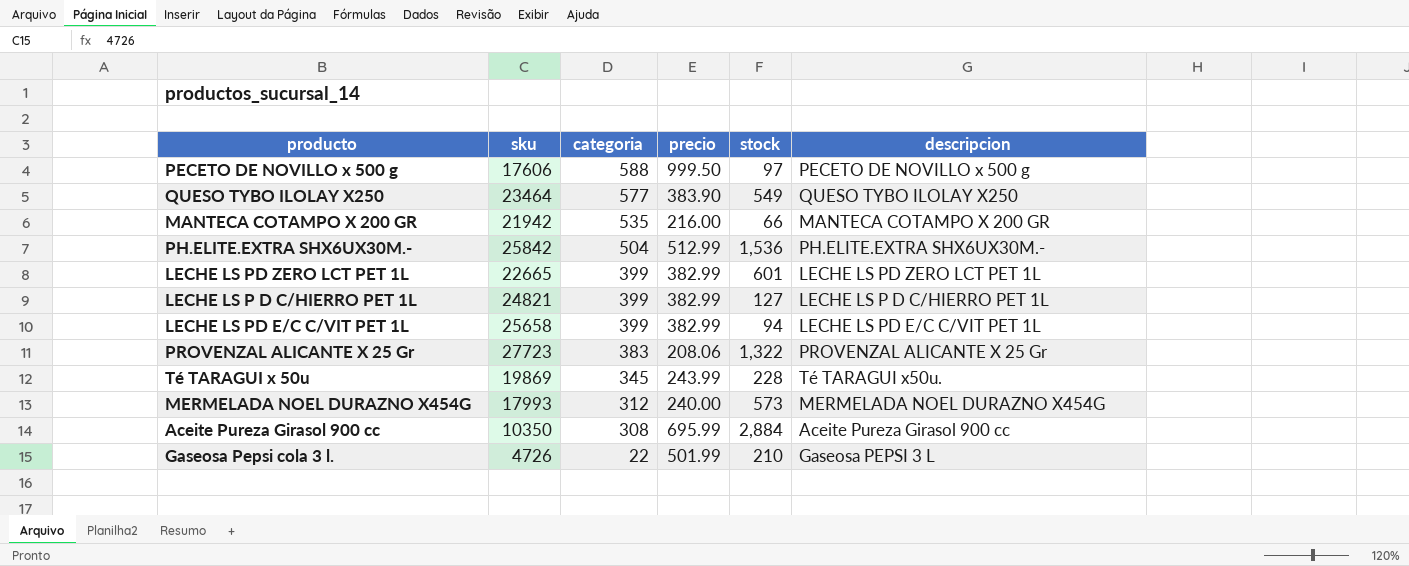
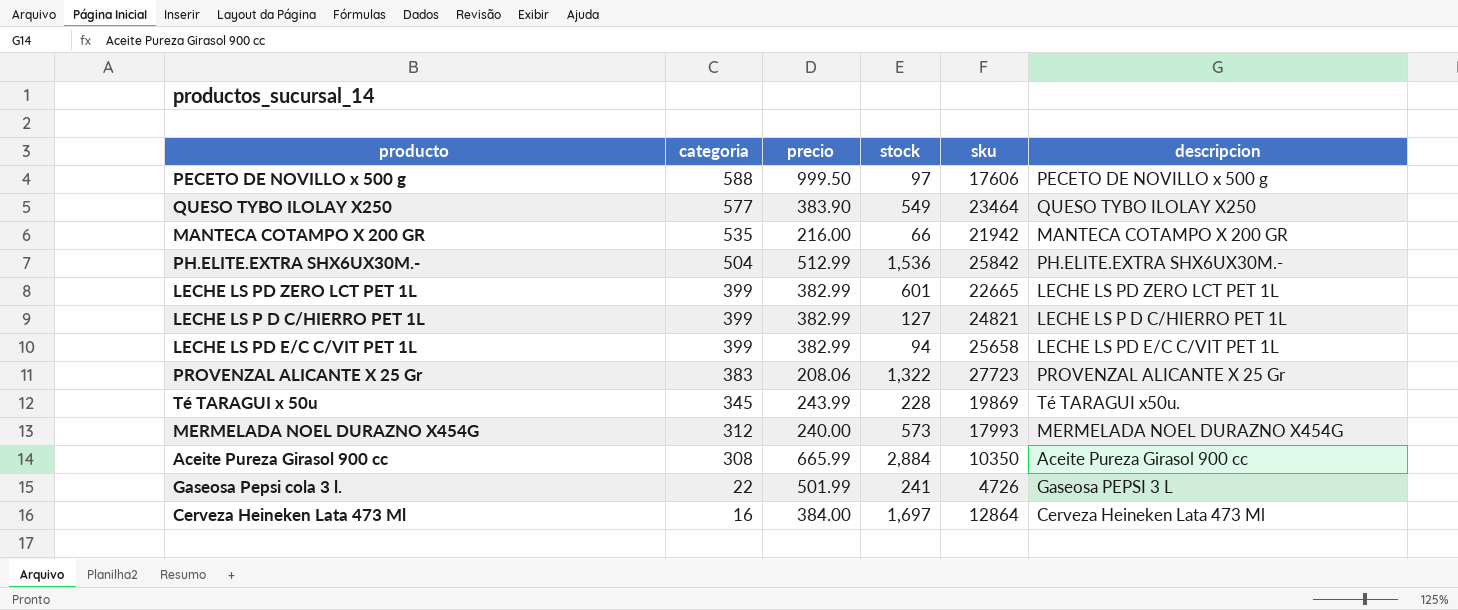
column sku | position: 2 -> 5
Aceite Pureza Girasol 900 cc | precio: 695.99 -> 665.99
Gaseosa Pepsi cola 3 l. | stock: 210 -> 241
row Cerveza Heineken Lata 473 Ml: none -> 16 | 384.00 | 1,697 | 12864 | Cerveza Heineken Lata 473 Ml

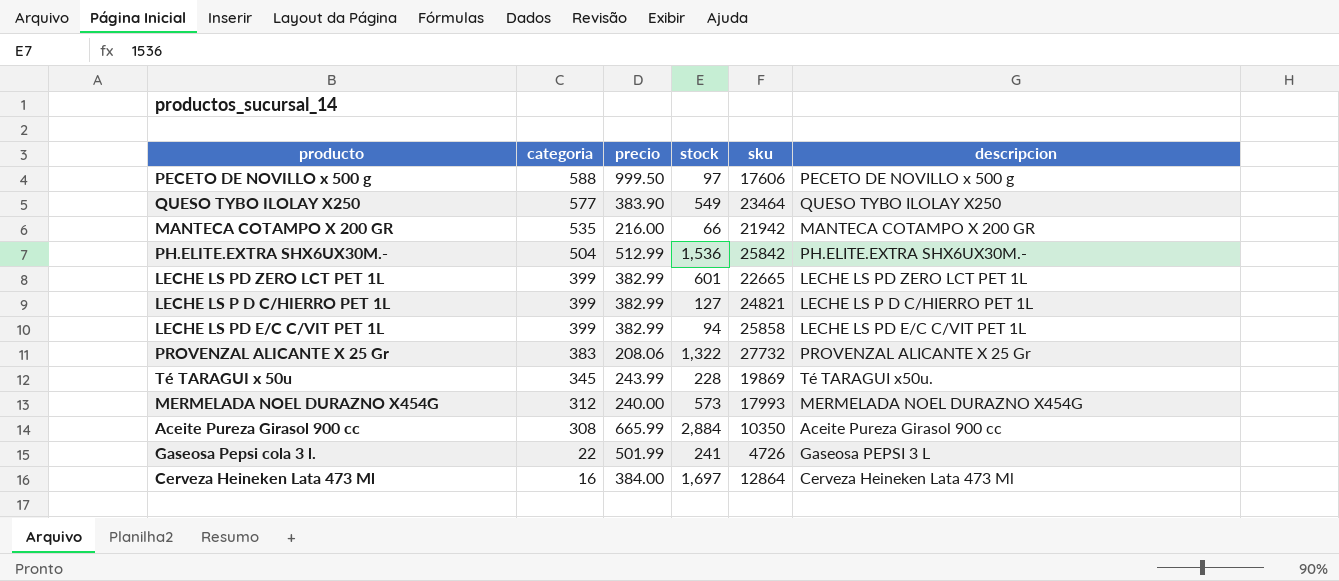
LECHE LS PD E/C C/VIT PET 1L | sku: 25658 -> 25858
PROVENZAL ALICANTE X 25 Gr | sku: 27723 -> 27732

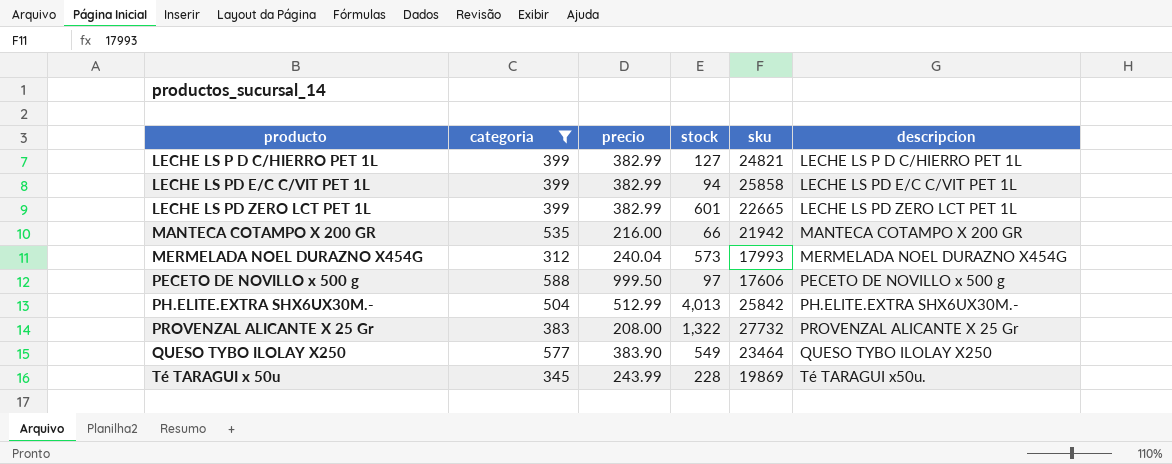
filter: none -> categoria >= 312
row order: categoria descending -> producto ascending
MERMELADA NOEL DURAZNO X454G | precio: 240.00 -> 240.04
PH.ELITE.EXTRA SHX6UX30M.- | stock: 1,536 -> 4,013
PROVENZAL ALICANTE X 25 Gr | precio: 208.06 -> 208.00

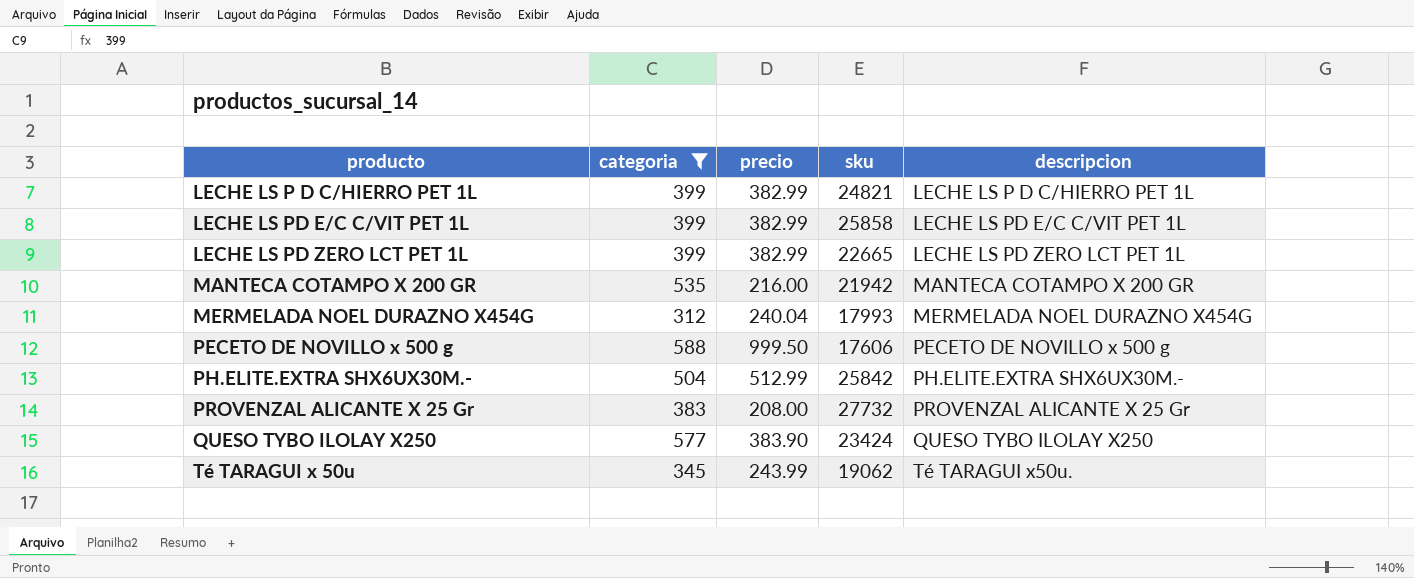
column stock | position: 4 -> none
QUESO TYBO ILOLAY X250 | sku: 23464 -> 23424
Té TARAGUI x 50u | sku: 19869 -> 19062

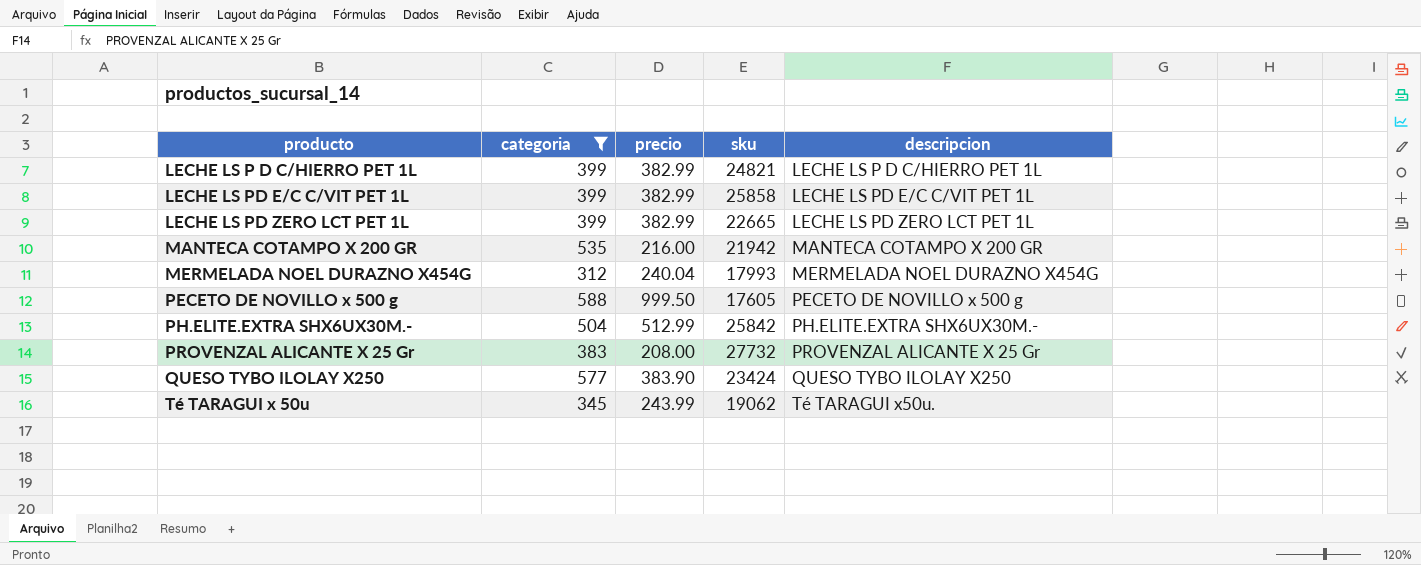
PECETO DE NOVILLO x 500 g | sku: 17606 -> 17605

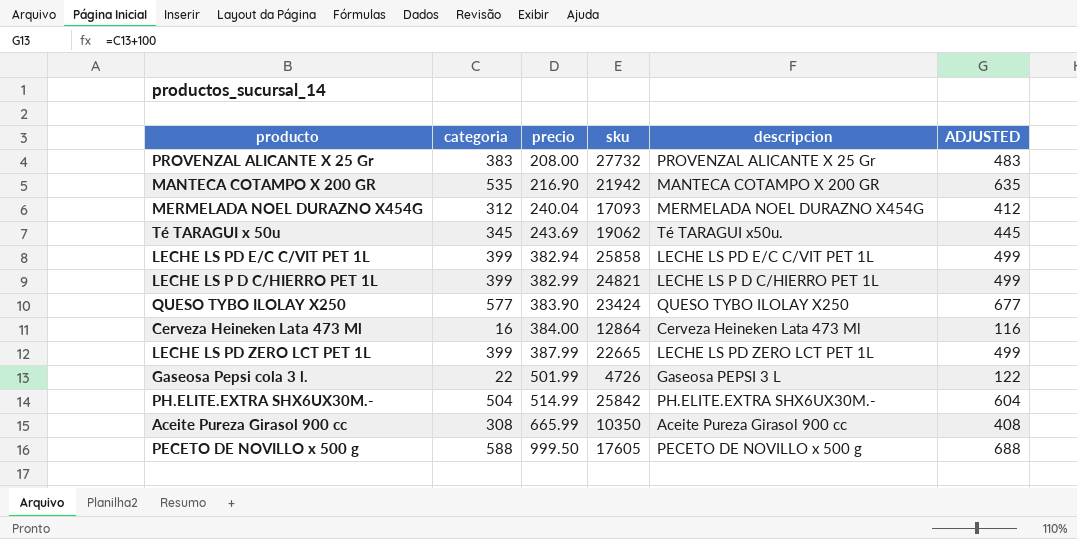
filter: categoria >= 312 -> none
row order: producto ascending -> precio ascending
column ADJUSTED | formula: none -> [categoria] + 100
MANTECA COTAMPO X 200 GR | precio: 216.00 -> 216.90
MERMELADA NOEL DURAZNO X454G | sku: 17993 -> 17093
Té TARAGUI x 50u | precio: 243.99 -> 243.69
LECHE LS PD E/C C/VIT PET 1L | precio: 382.99 -> 382.94
LECHE LS PD ZERO LCT PET 1L | precio: 382.99 -> 387.99
PH.ELITE.EXTRA SHX6UX30M.- | precio: 512.99 -> 514.99

